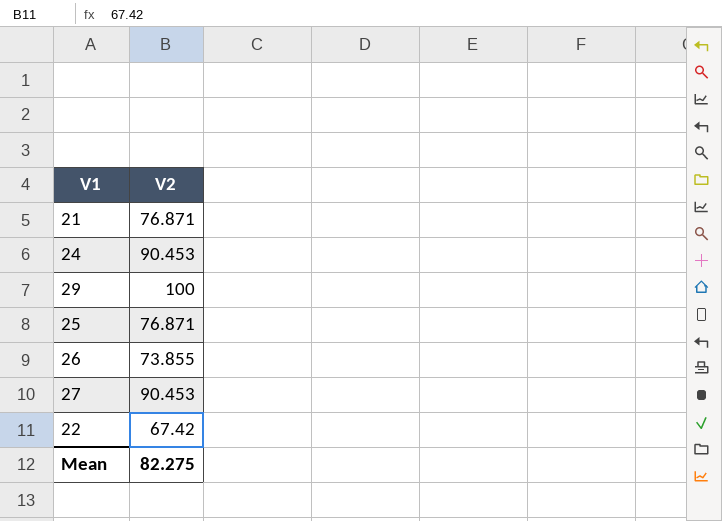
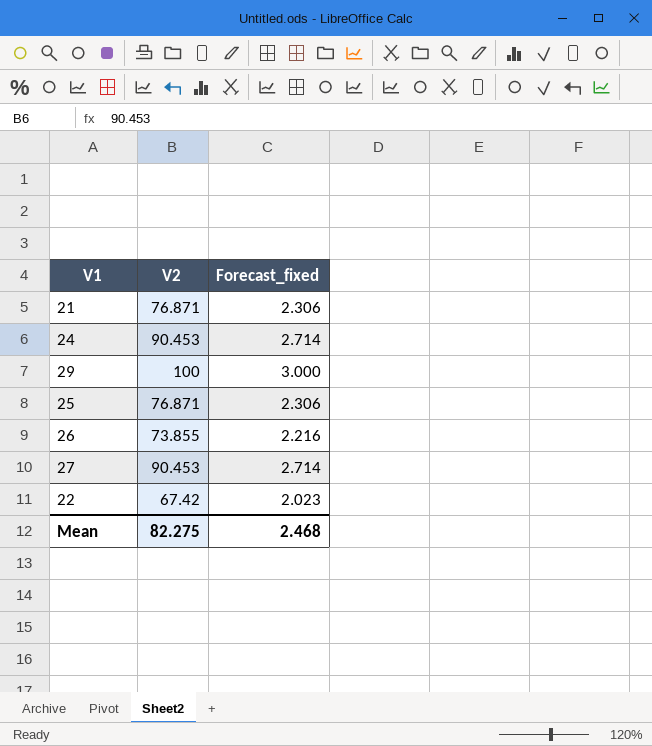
column Forecast_fixed | formula: none -> [V2] * 0.03

